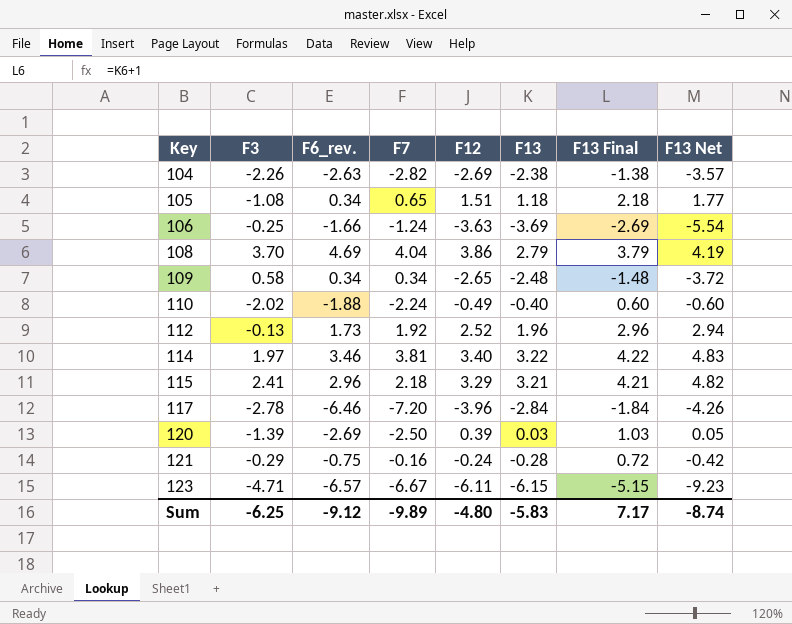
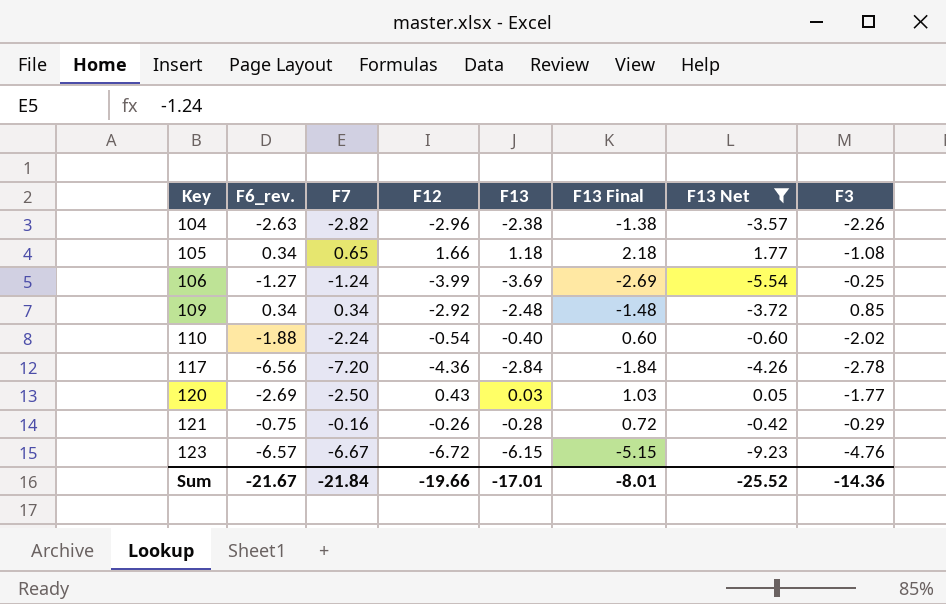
filter: none -> F13 Net <= 1.77
column F3 | position: 2 -> 8
104 | F12: -2.69 -> -2.96
105 | F12: 1.51 -> 1.66
106 | F6_rev.: -1.66 -> -1.27
106 | F12: -3.63 -> -3.99
109 | F12: -2.65 -> -2.92
109 | F3: 0.58 -> 0.85
110 | F12: -0.49 -> -0.54
117 | F6_rev.: -6.46 -> -6.56
117 | F12: -3.96 -> -4.36
120 | F12: 0.39 -> 0.43
120 | F3: -1.39 -> -1.77
121 | F12: -0.24 -> -0.26
123 | F12: -6.11 -> -6.72
123 | F3: -4.71 -> -4.76
Sum | F6_rev.: -9.12 -> -21.67
Sum | F7: -9.89 -> -21.84
Sum | F12: -4.80 -> -19.66
Sum | F13: -5.83 -> -17.01
Sum | F13 Final: 7.17 -> -8.01
Sum | F13 Net: -8.74 -> -25.52
Sum | F3: -6.25 -> -14.36

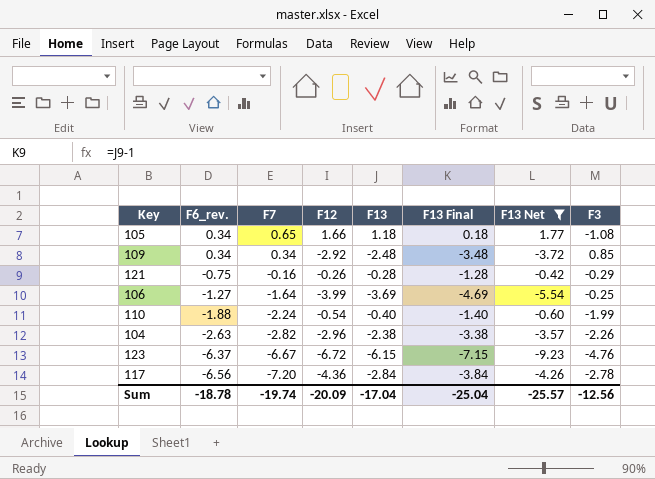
row order: Key ascending -> F6_rev. descending
column F13 Final | formula: [F13] + 1 -> [F13] - 1
row 120: -2.69 | -2.50 | 0.43 | 0.03 | 1.03 | 0.05 | -1.77 -> none
106 | F7: -1.24 -> -1.64
110 | F3: -2.02 -> -1.99
123 | F6_rev.: -6.57 -> -6.37
Sum | F6_rev.: -21.67 -> -18.78
Sum | F7: -21.84 -> -19.74
Sum | F12: -19.66 -> -20.09
Sum | F13: -17.01 -> -17.04
Sum | F13 Final: -8.01 -> -25.04
Sum | F13 Net: -25.52 -> -25.57
Sum | F3: -14.36 -> -12.56

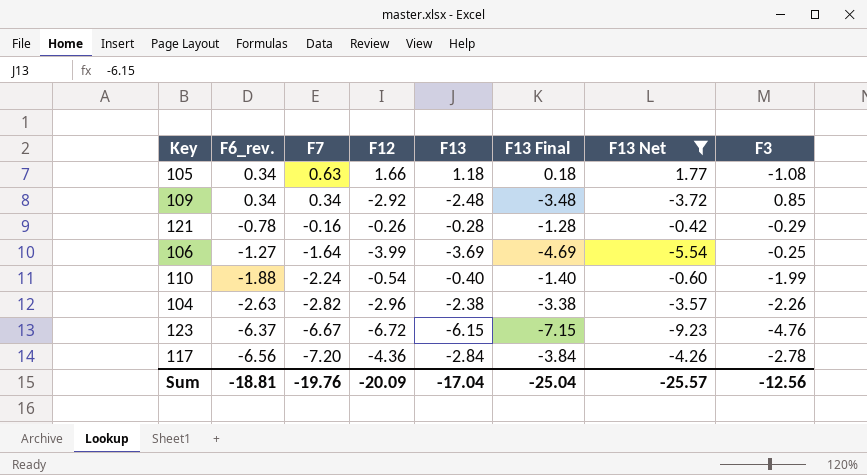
105 | F7: 0.65 -> 0.63
121 | F6_rev.: -0.75 -> -0.78
Sum | F6_rev.: -18.78 -> -18.81
Sum | F7: -19.74 -> -19.76

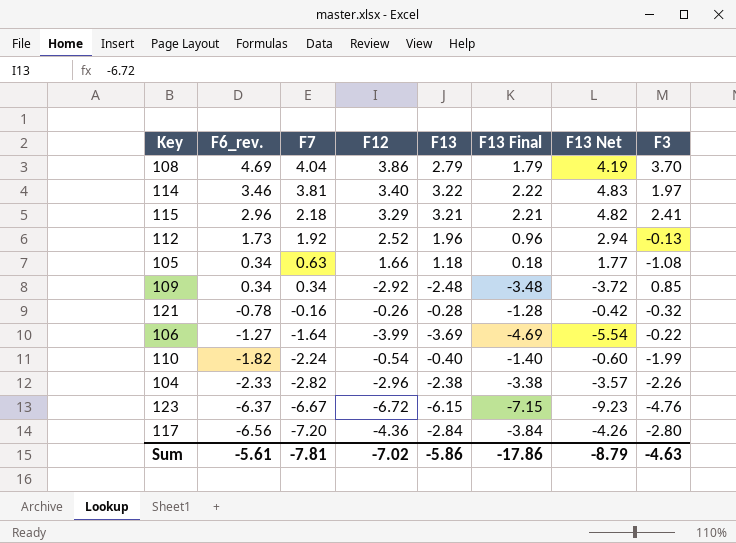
filter: F13 Net <= 1.77 -> none
121 | F3: -0.29 -> -0.32
106 | F3: -0.25 -> -0.22
110 | F6_rev.: -1.88 -> -1.82
104 | F6_rev.: -2.63 -> -2.33
117 | F3: -2.78 -> -2.80
Sum | F6_rev.: -18.81 -> -5.61
Sum | F7: -19.76 -> -7.81
Sum | F12: -20.09 -> -7.02
Sum | F13: -17.04 -> -5.86
Sum | F13 Final: -25.04 -> -17.86
Sum | F13 Net: -25.57 -> -8.79
Sum | F3: -12.56 -> -4.63

